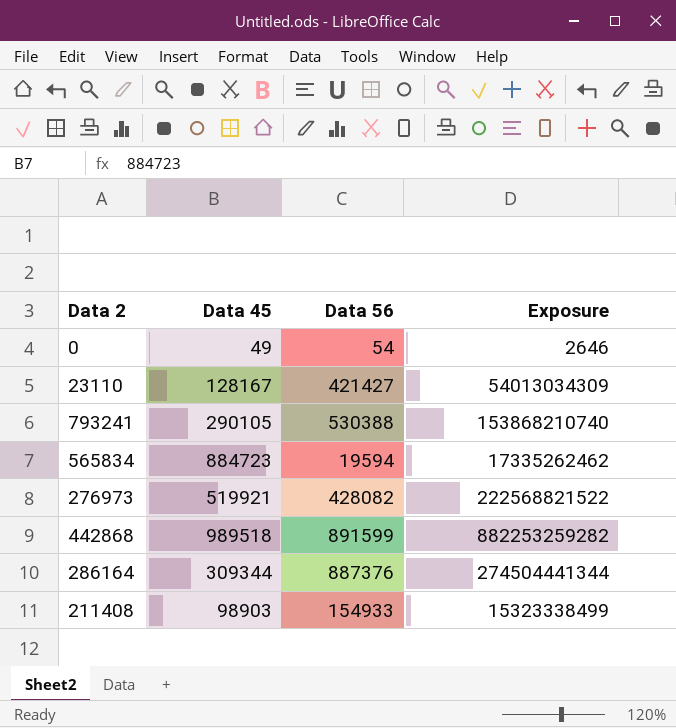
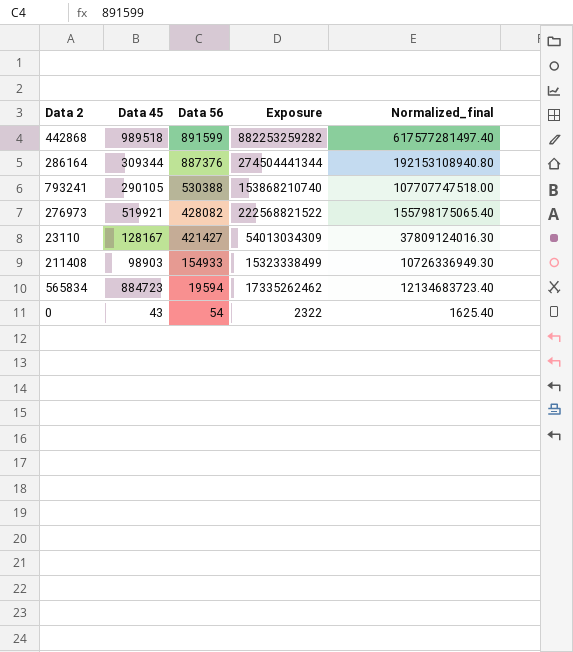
row order: none -> Data 56 descending
column Normalized_final | formula: none -> [Exposure] * 0.7
0 | Data 45: 49 -> 43
0 | Exposure: 2646 -> 2322

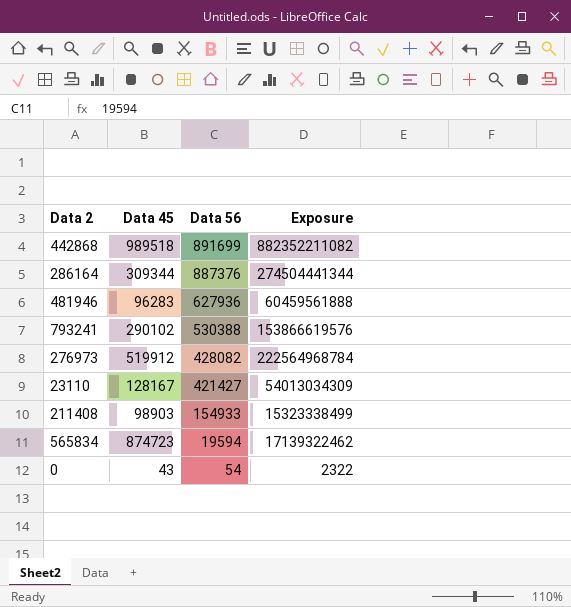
column Normalized_final | formula: [Exposure] * 0.7 -> none
442868 | Data 56: 891599 -> 891699
442868 | Exposure: 882253259282 -> 882352211082
row 481946: none -> 96283 | 627936 | 60459561888
793241 | Data 45: 290105 -> 290102
793241 | Exposure: 153868210740 -> 153866619576
276973 | Data 45: 519921 -> 519912
276973 | Exposure: 222568821522 -> 222564968784
565834 | Data 45: 884723 -> 874723
565834 | Exposure: 17335262462 -> 17139322462

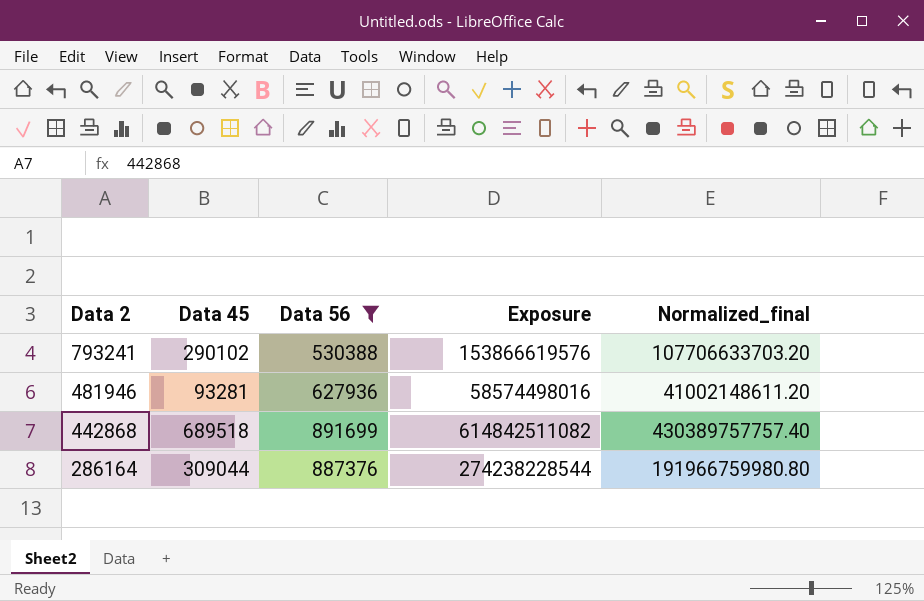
filter: none -> Data 56 >= 530388
row order: Data 56 descending -> Data 2 descending
column Normalized_final | formula: none -> [Exposure] * 0.7
481946 | Data 45: 96283 -> 93281
481946 | Exposure: 60459561888 -> 58574498016
442868 | Data 45: 989518 -> 689518
442868 | Exposure: 882352211082 -> 614842511082
286164 | Data 45: 309344 -> 309044
286164 | Exposure: 274504441344 -> 274238228544

